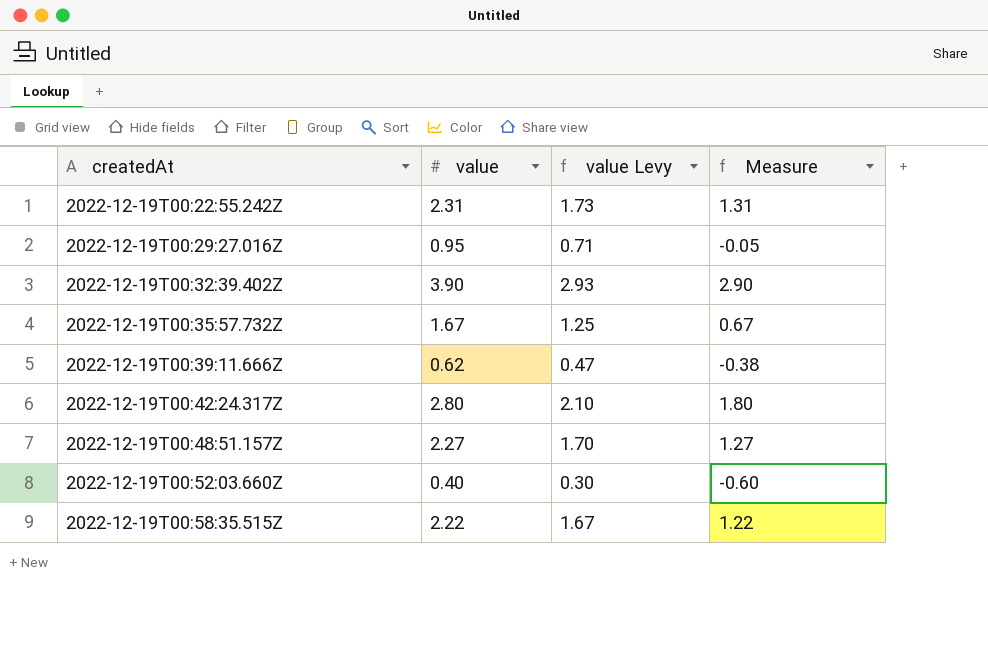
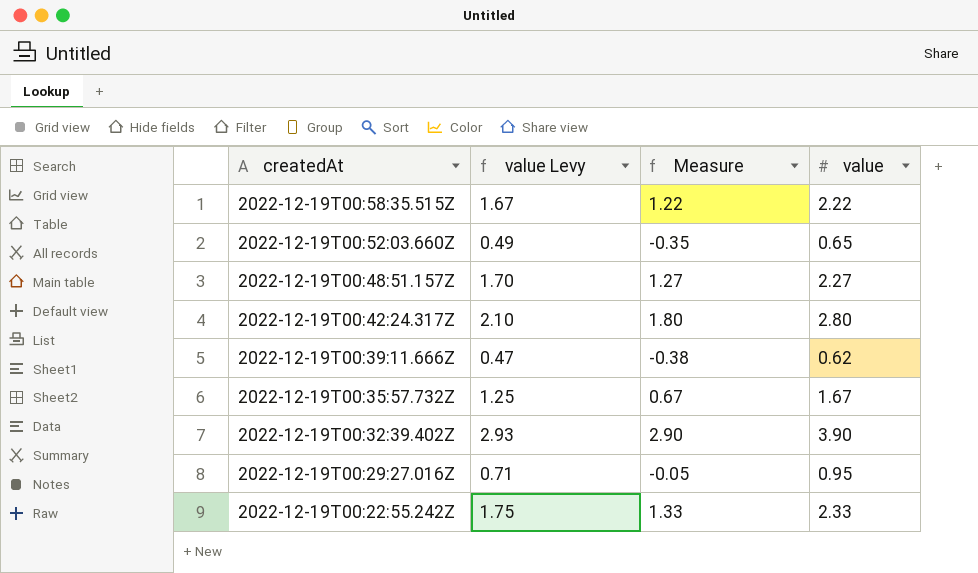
row order: createdAt ascending -> createdAt descending
column value | position: 2 -> 4
2022-12-19T00:52:03.660Z | value Levy: 0.30 -> 0.49
2022-12-19T00:52:03.660Z | Measure: -0.60 -> -0.35
2022-12-19T00:52:03.660Z | value: 0.40 -> 0.65
2022-12-19T00:22:55.242Z | value Levy: 1.73 -> 1.75
2022-12-19T00:22:55.242Z | Measure: 1.31 -> 1.33
2022-12-19T00:22:55.242Z | value: 2.31 -> 2.33

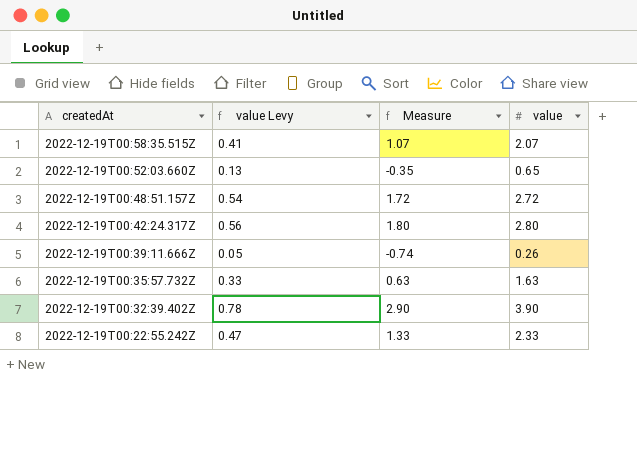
column value Levy | formula: [value] * 0.75 -> [value] * 0.2
row 2022-12-19T00:29:27.016Z: 0.71 | -0.05 | 0.95 -> none
2022-12-19T00:58:35.515Z | Measure: 1.22 -> 1.07
2022-12-19T00:58:35.515Z | value: 2.22 -> 2.07
2022-12-19T00:48:51.157Z | Measure: 1.27 -> 1.72
2022-12-19T00:48:51.157Z | value: 2.27 -> 2.72
2022-12-19T00:39:11.666Z | Measure: -0.38 -> -0.74
2022-12-19T00:39:11.666Z | value: 0.62 -> 0.26
2022-12-19T00:35:57.732Z | Measure: 0.67 -> 0.63
2022-12-19T00:35:57.732Z | value: 1.67 -> 1.63

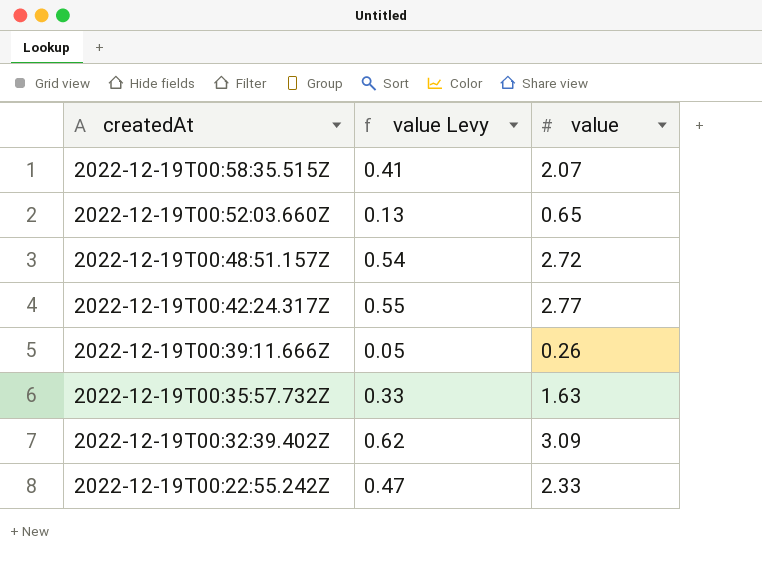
column Measure | formula: [value] - 1 -> none
2022-12-19T00:42:24.317Z | value Levy: 0.56 -> 0.55
2022-12-19T00:42:24.317Z | value: 2.80 -> 2.77
2022-12-19T00:32:39.402Z | value Levy: 0.78 -> 0.62
2022-12-19T00:32:39.402Z | value: 3.90 -> 3.09

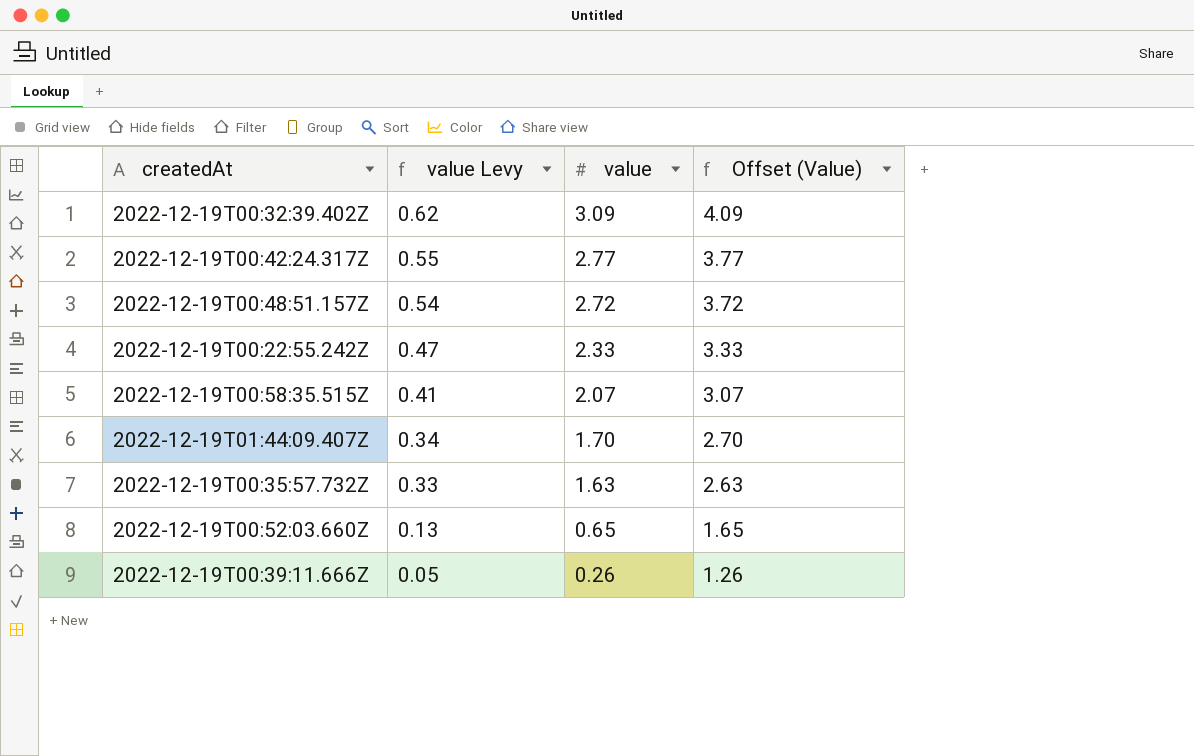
row order: createdAt descending -> value Levy descending
column Offset (Value) | formula: none -> [value] + 1
row 2022-12-19T01:44:09.407Z: none -> 0.34 | 1.70 | 2.70

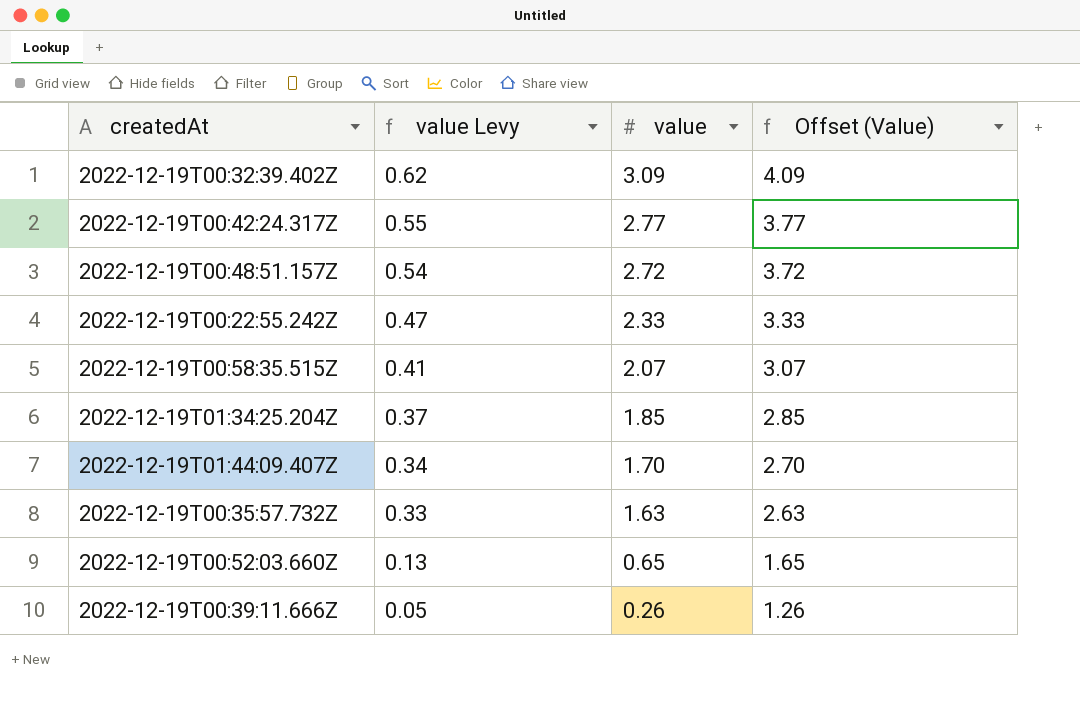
row 2022-12-19T01:34:25.204Z: none -> 0.37 | 1.85 | 2.85

